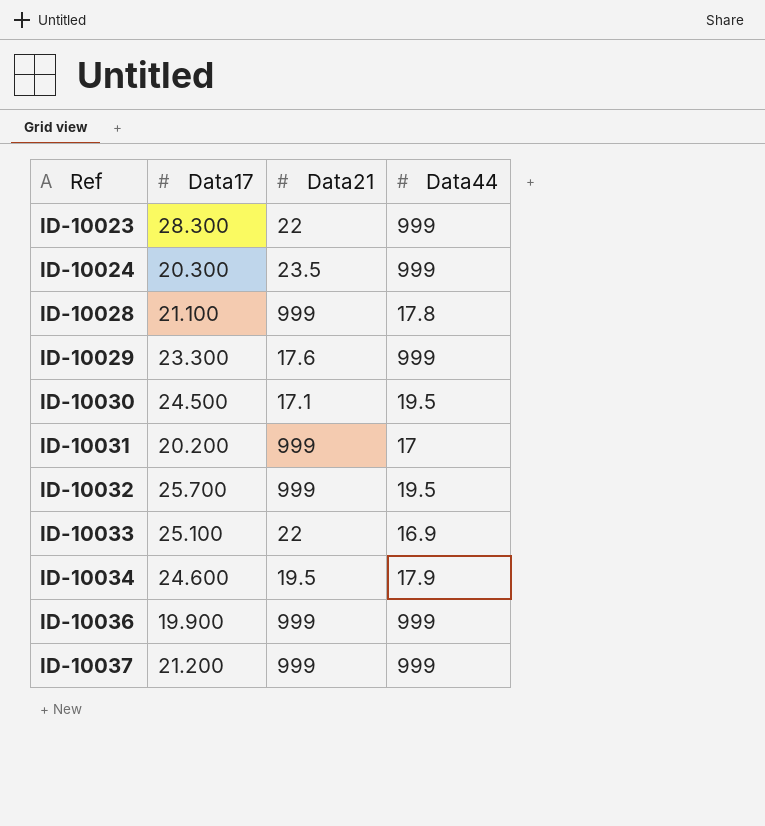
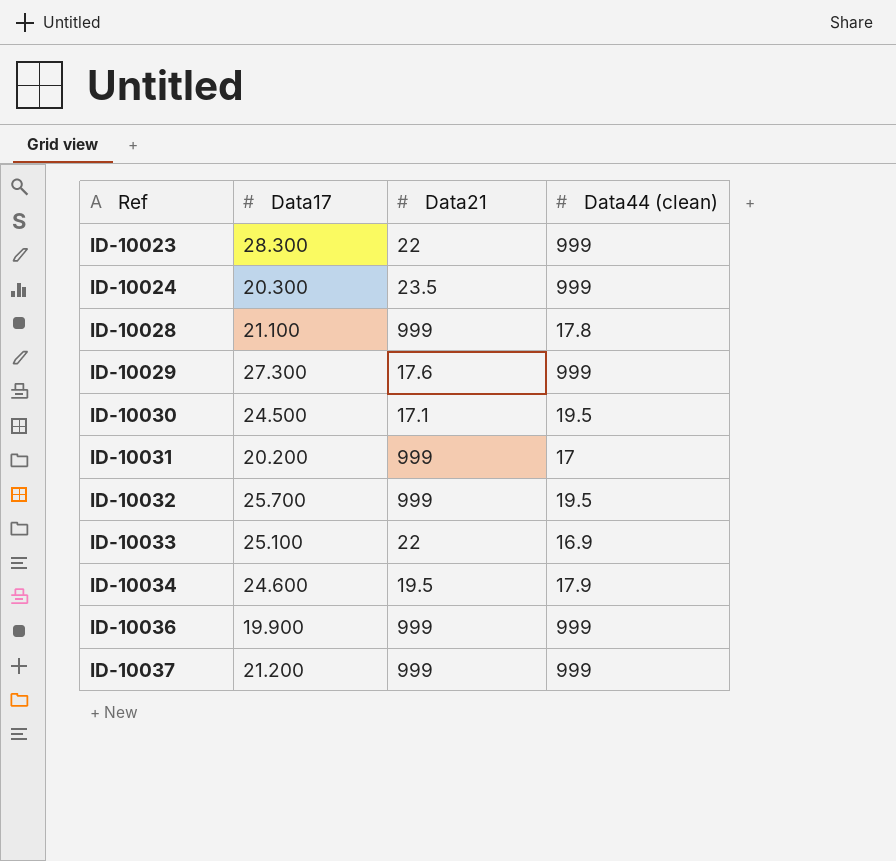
column name: Data44 -> Data44 (clean)
ID-10029 | Data17: 23.300 -> 27.300

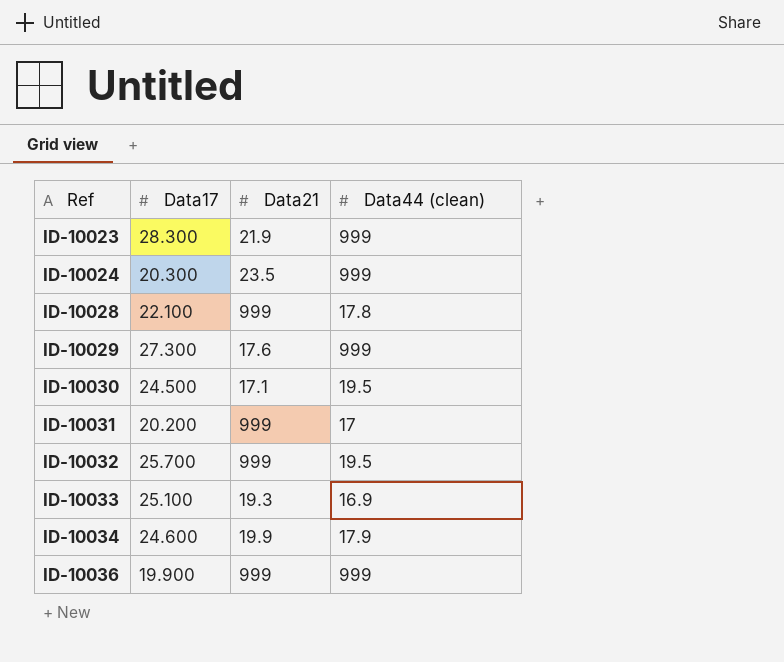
row ID-10037: 21.200 | 999 | 999 -> none
ID-10023 | Data21: 22 -> 21.9
ID-10028 | Data17: 21.100 -> 22.100
ID-10033 | Data21: 22 -> 19.3
ID-10034 | Data21: 19.5 -> 19.9

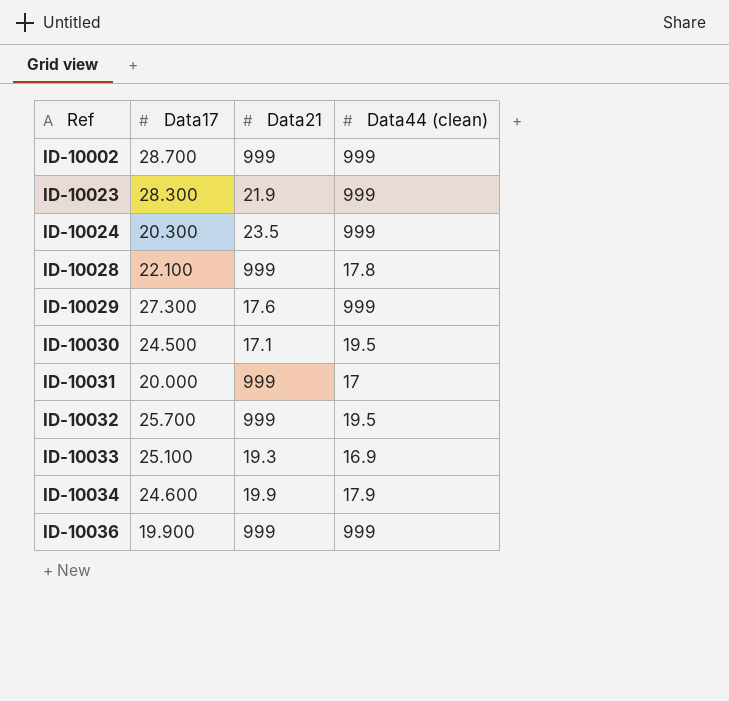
row ID-10002: none -> 28.700 | 999 | 999
ID-10031 | Data17: 20.200 -> 20.000

